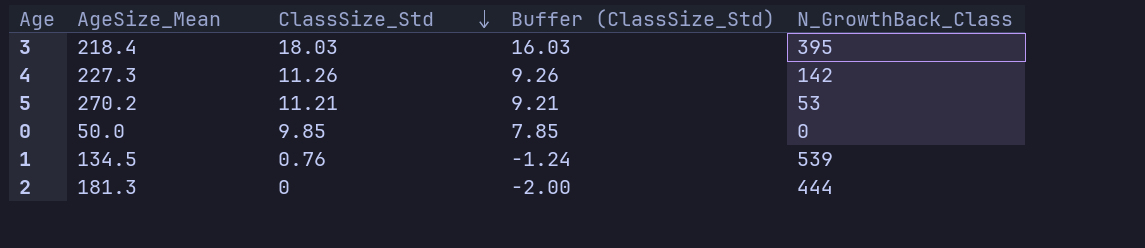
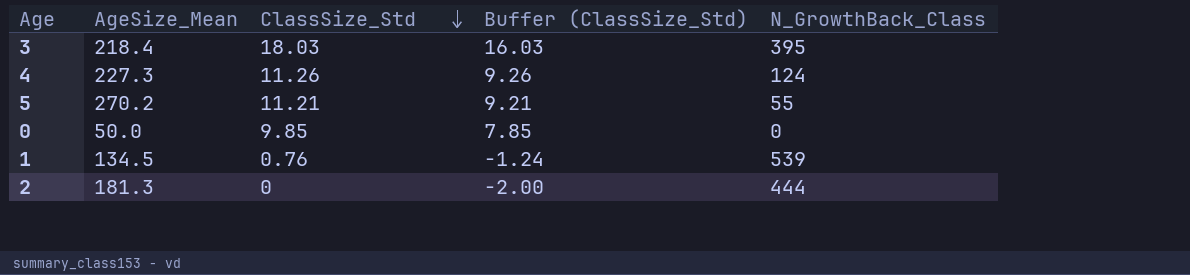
4 | N_GrowthBack_Class: 142 -> 124
5 | N_GrowthBack_Class: 53 -> 55

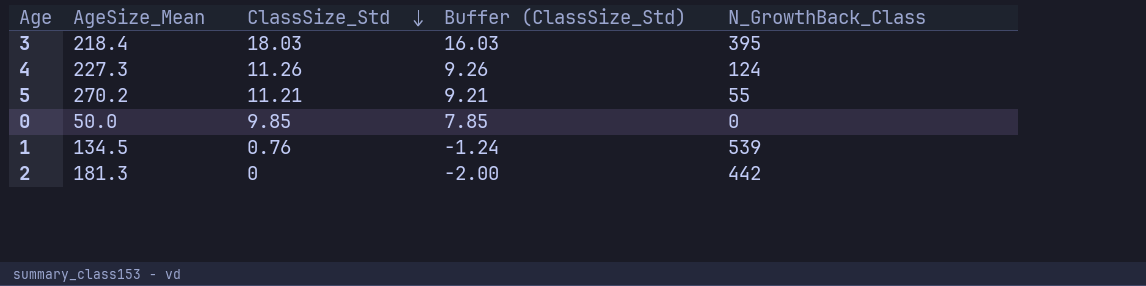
2 | N_GrowthBack_Class: 444 -> 442

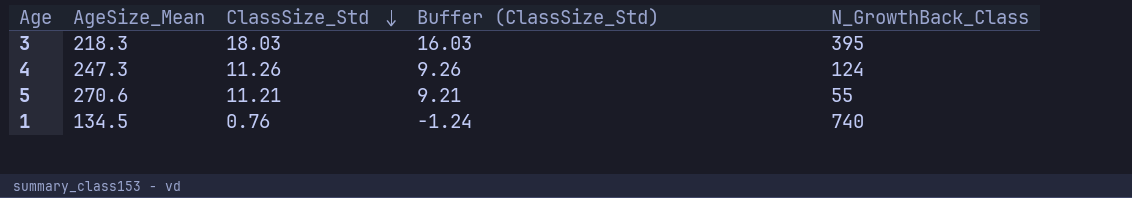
row 0: 50.0 | 9.85 | 7.85 | 0 -> none
row 2: 181.3 | 0 | -2.00 | 442 -> none
3 | AgeSize_Mean: 218.4 -> 218.3
4 | AgeSize_Mean: 227.3 -> 247.3
5 | AgeSize_Mean: 270.2 -> 270.6
1 | N_GrowthBack_Class: 539 -> 740

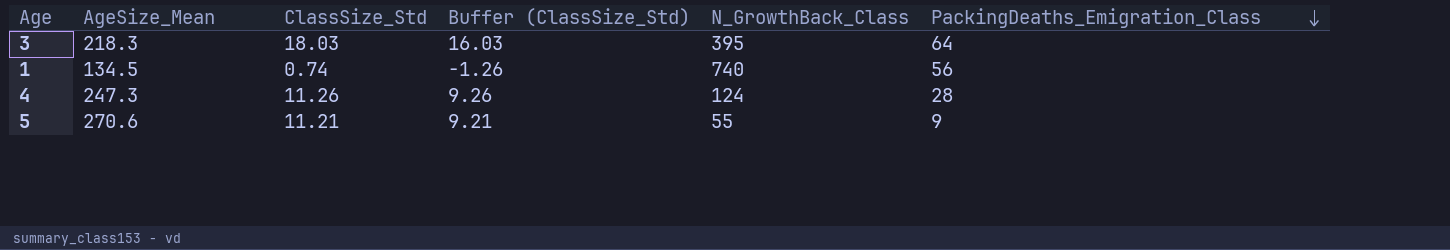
row order: ClassSize_Std descending -> PackingDeaths_Emigration_Class descending
column PackingDeaths_Emigration_Class | position: none -> 6
1 | ClassSize_Std: 0.76 -> 0.74
1 | Buffer (ClassSize_Std): -1.24 -> -1.26

